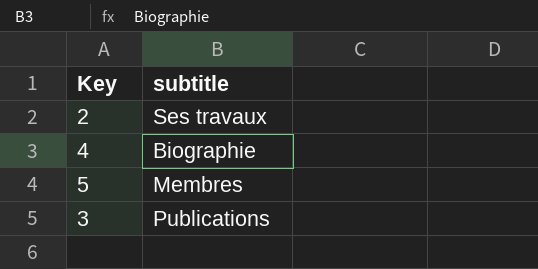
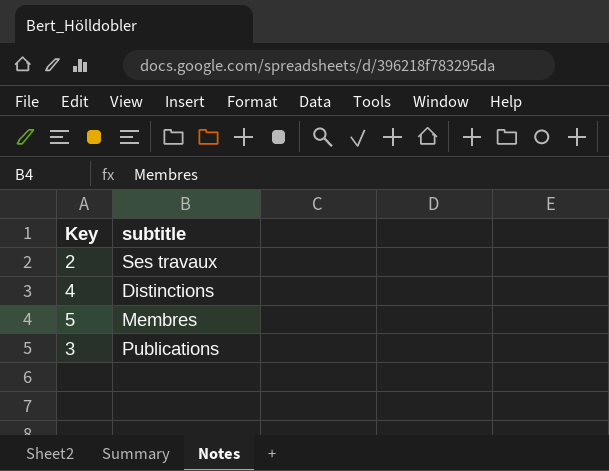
4 | subtitle: Biographie -> Distinctions

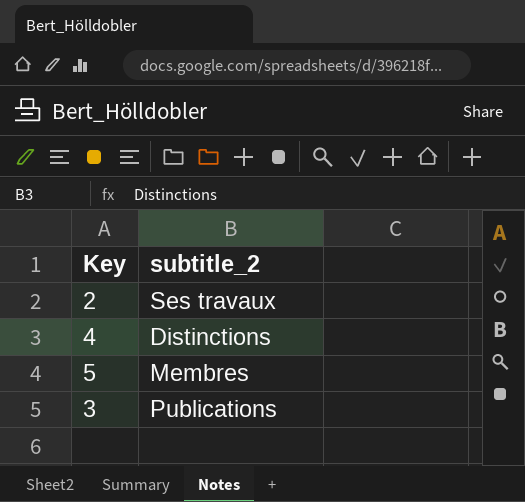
column name: subtitle -> subtitle_2

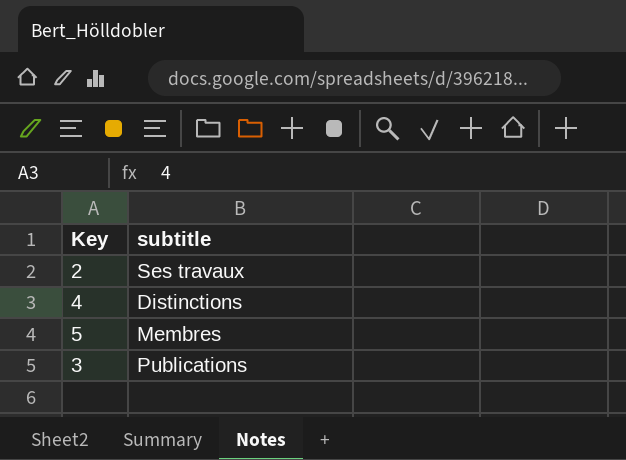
column name: subtitle_2 -> subtitle

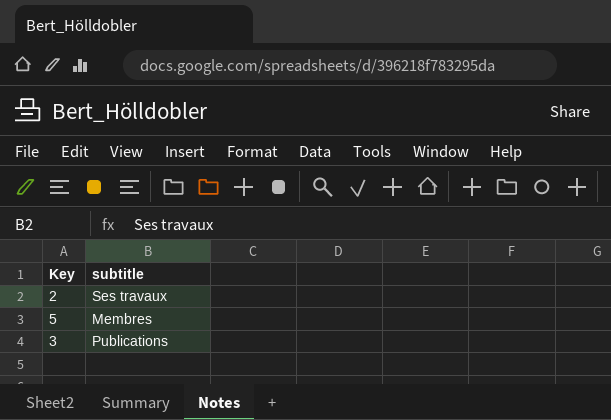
row 4: Distinctions -> none

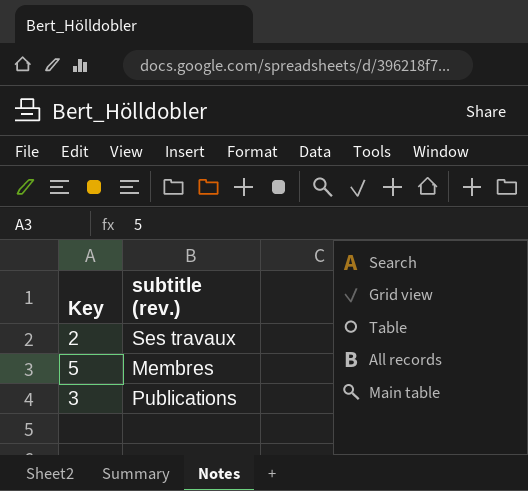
column name: subtitle -> subtitle (rev.)

